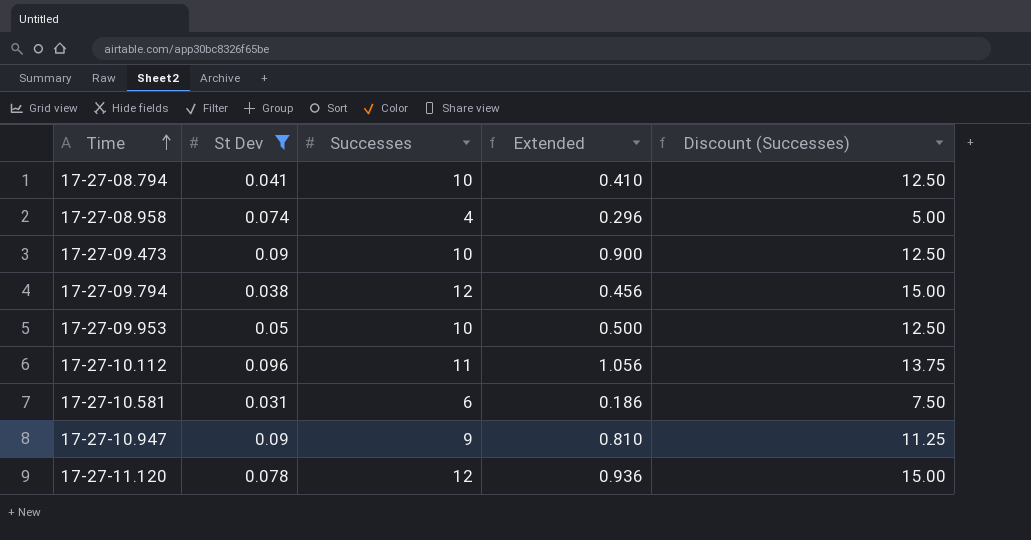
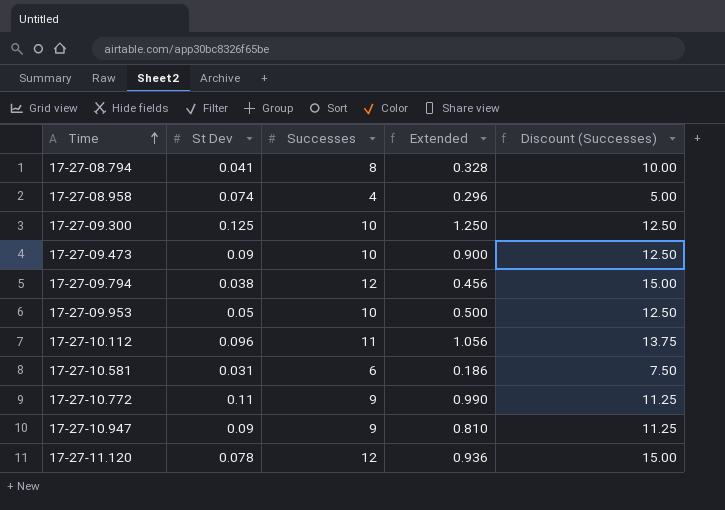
filter: St Dev <= 0.096 -> none
17-27-08.794 | Successes: 10 -> 8
17-27-08.794 | Extended: 0.410 -> 0.328
17-27-08.794 | Discount (Successes): 12.50 -> 10.00

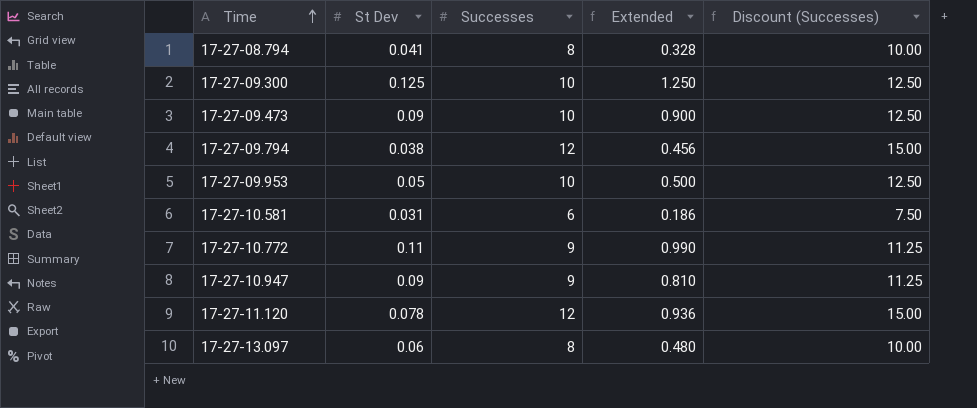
row 17-27-08.958: 0.074 | 4 | 0.296 | 5.00 -> none
row 17-27-10.112: 0.096 | 11 | 1.056 | 13.75 -> none
row 17-27-13.097: none -> 0.06 | 8 | 0.480 | 10.00

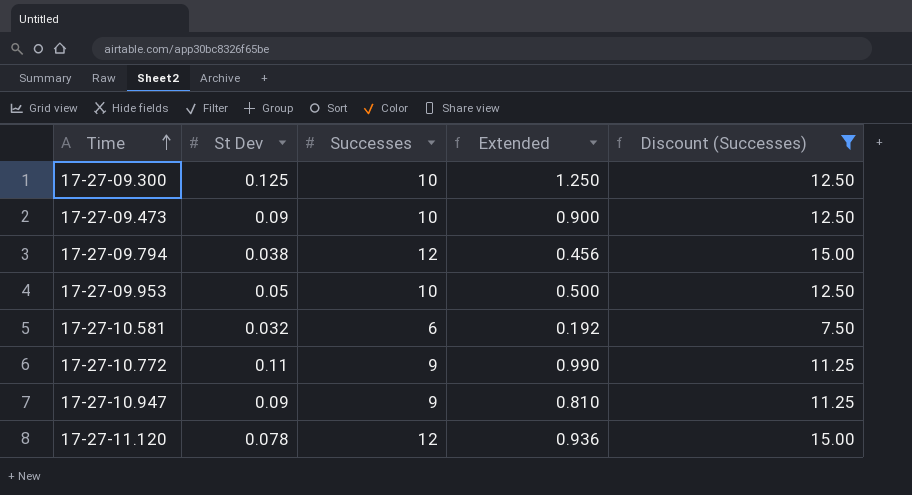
filter: none -> Discount (Successes) != 10.00
17-27-10.581 | St Dev: 0.031 -> 0.032
17-27-10.581 | Extended: 0.186 -> 0.192

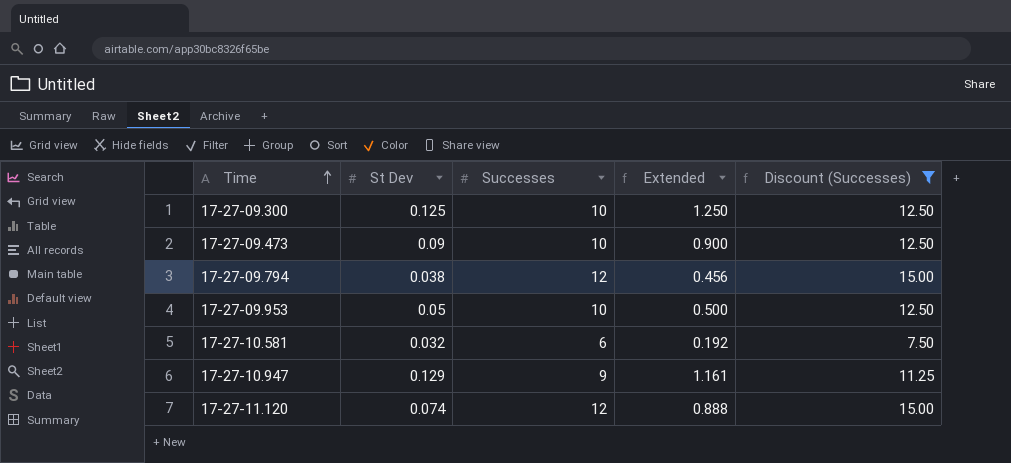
row 17-27-10.772: 0.11 | 9 | 0.990 | 11.25 -> none
17-27-10.947 | St Dev: 0.09 -> 0.129
17-27-10.947 | Extended: 0.810 -> 1.161
17-27-11.120 | St Dev: 0.078 -> 0.074
17-27-11.120 | Extended: 0.936 -> 0.888

